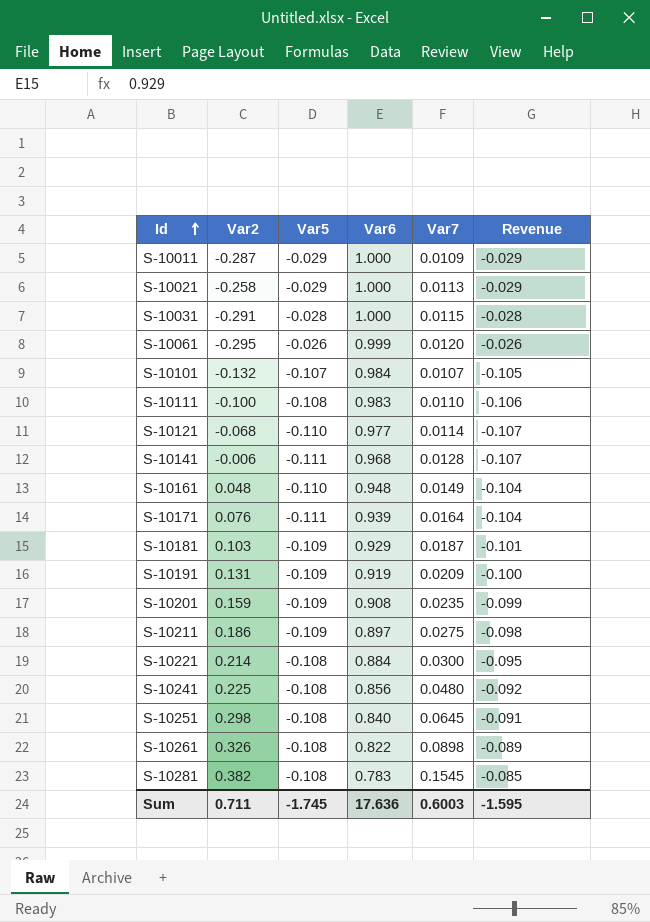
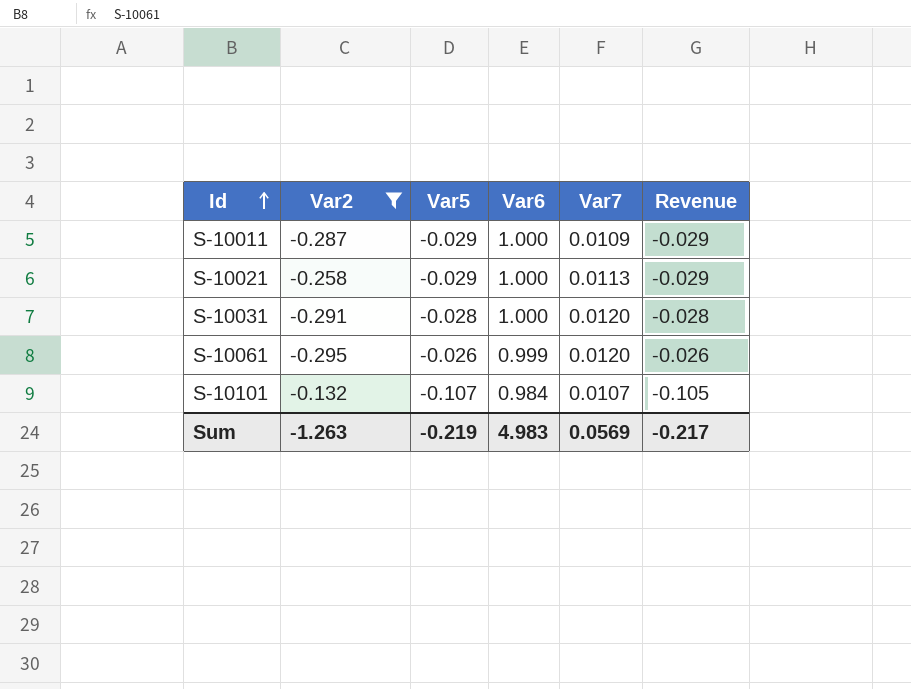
filter: none -> Var2 <= -0.132
S-10031 | Var7: 0.0115 -> 0.0120
Sum | Var2: 0.711 -> -1.263
Sum | Var5: -1.745 -> -0.219
Sum | Var6: 17.636 -> 4.983
Sum | Var7: 0.6003 -> 0.0569
Sum | Revenue: -1.595 -> -0.217

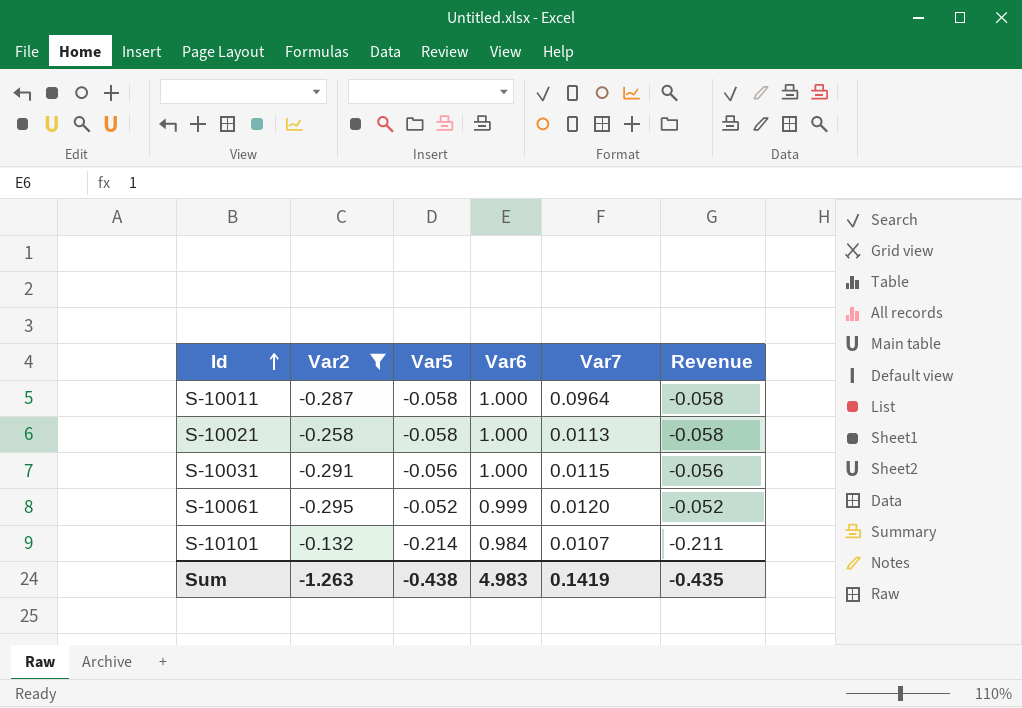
S-10011 | Var5: -0.029 -> -0.058
S-10011 | Var7: 0.0109 -> 0.0964
S-10011 | Revenue: -0.029 -> -0.058
S-10021 | Var5: -0.029 -> -0.058
S-10021 | Revenue: -0.029 -> -0.058
S-10031 | Var5: -0.028 -> -0.056
S-10031 | Var7: 0.0120 -> 0.0115
S-10031 | Revenue: -0.028 -> -0.056
S-10061 | Var5: -0.026 -> -0.052
S-10061 | Revenue: -0.026 -> -0.052
S-10101 | Var5: -0.107 -> -0.214
S-10101 | Revenue: -0.105 -> -0.211
Sum | Var5: -0.219 -> -0.438
Sum | Var7: 0.0569 -> 0.1419
Sum | Revenue: -0.217 -> -0.435

